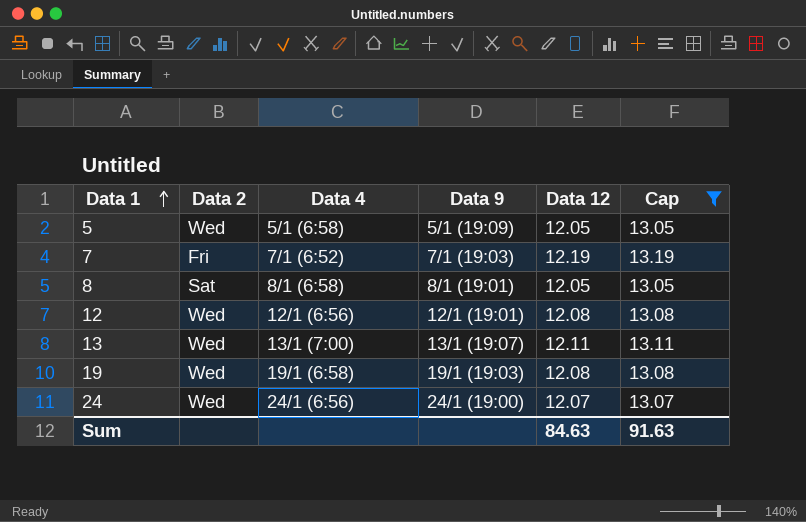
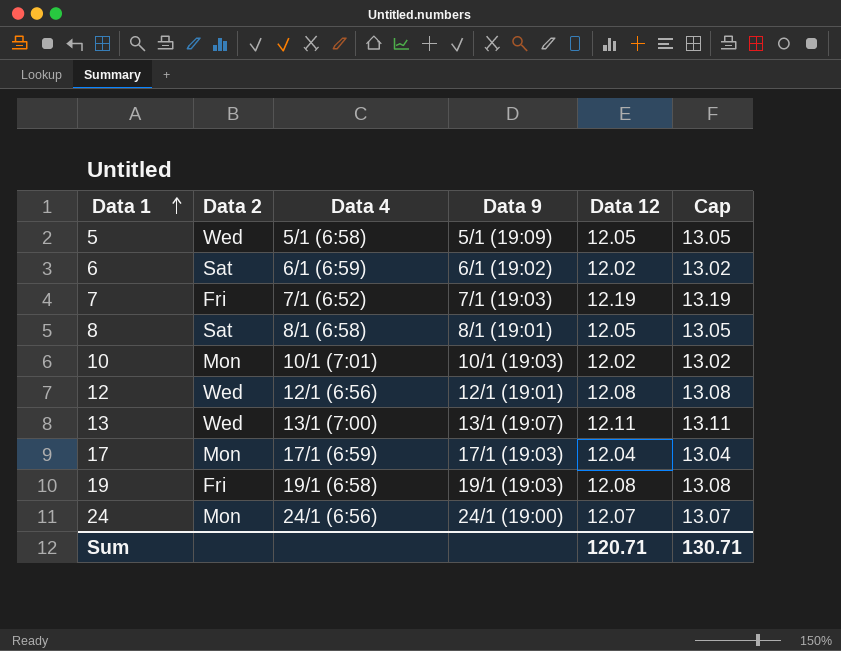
filter: Cap >= 13.05 -> none
19 | Data 2: Wed -> Fri
24 | Data 2: Wed -> Mon
Sum | Data 12: 84.63 -> 120.71
Sum | Cap: 91.63 -> 130.71

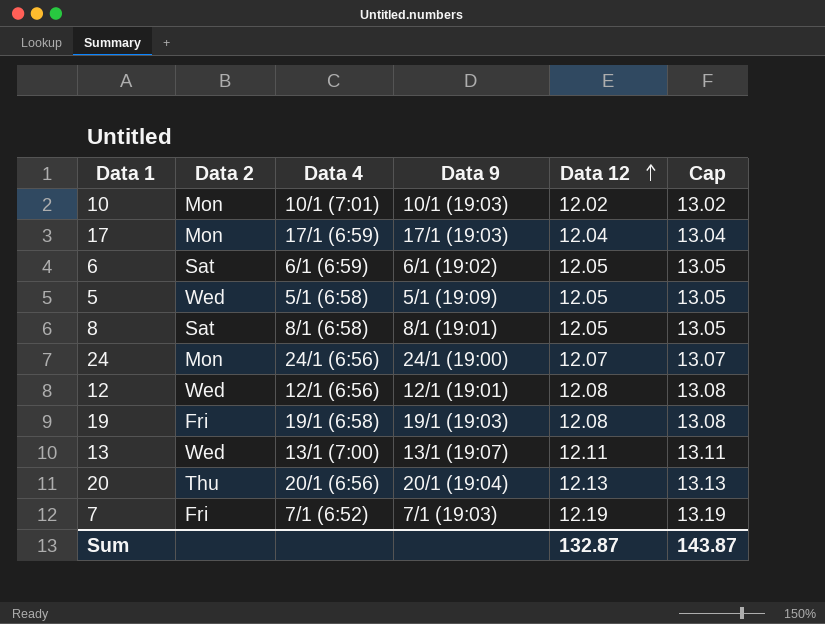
row order: Data 1 ascending -> Data 12 ascending
6 | Data 12: 12.02 -> 12.05
6 | Cap: 13.02 -> 13.05
row 20: none -> Thu | 20/1 (6:56) | 20/1 (19:04) | 12.13 | 13.13
Sum | Data 12: 120.71 -> 132.87
Sum | Cap: 130.71 -> 143.87

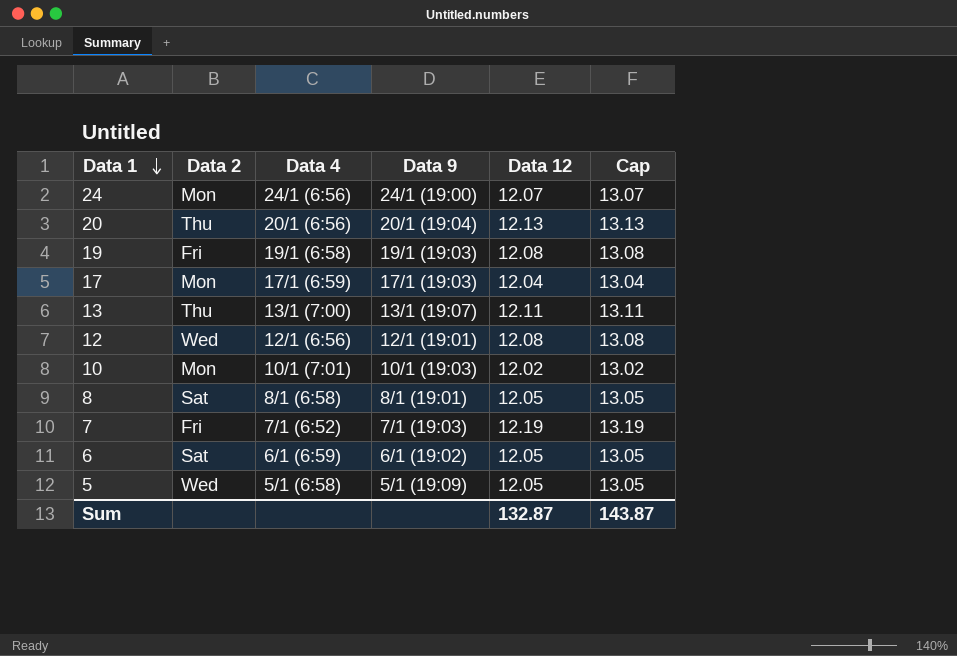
row order: Data 12 ascending -> Data 1 descending
13 | Data 2: Wed -> Thu

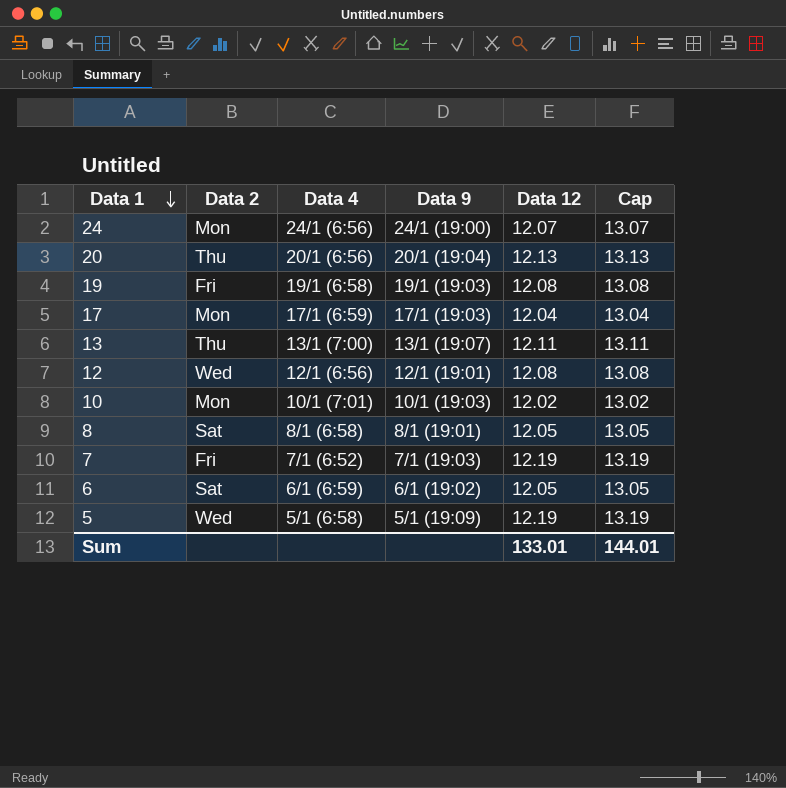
5 | Data 12: 12.05 -> 12.19
5 | Cap: 13.05 -> 13.19
Sum | Data 12: 132.87 -> 133.01
Sum | Cap: 143.87 -> 144.01

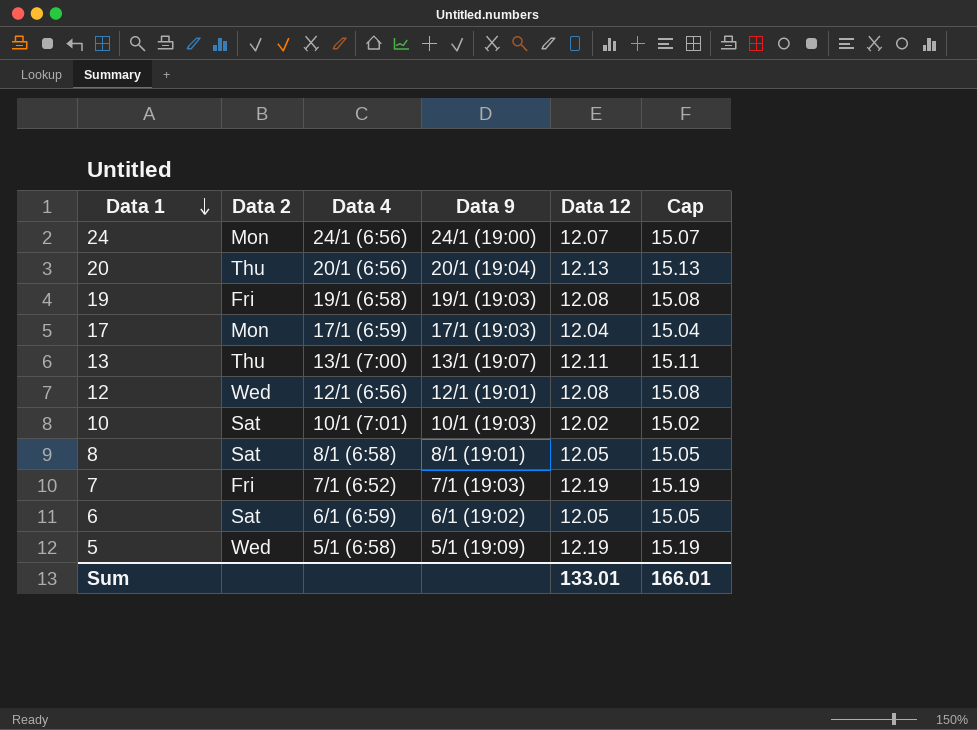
column Cap | formula: [Data 12] + 1 -> [Data 12] + 3
10 | Data 2: Mon -> Sat
Sum | Cap: 144.01 -> 166.01

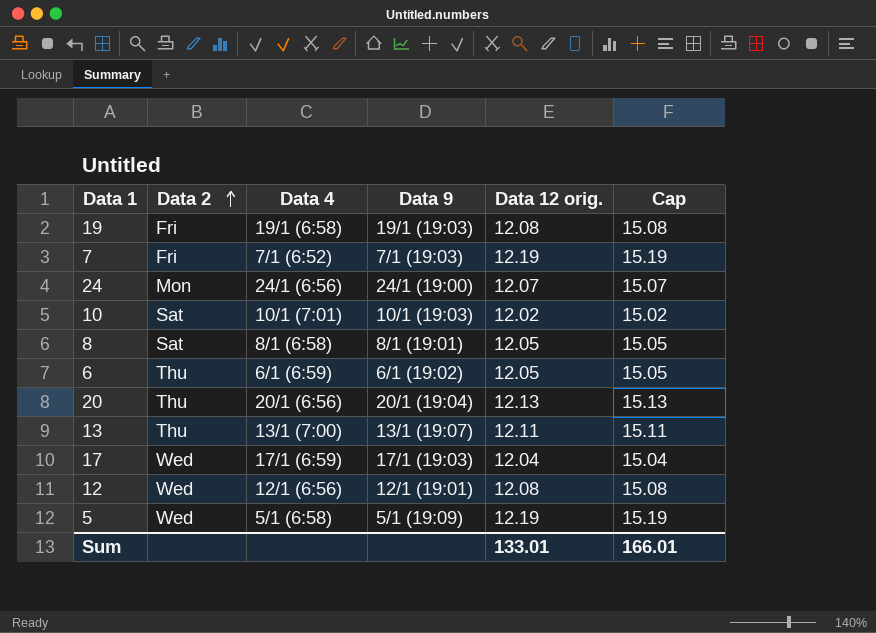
row order: Data 1 descending -> Data 2 ascending
column name: Data 12 -> Data 12 orig.
6 | Data 2: Sat -> Thu
17 | Data 2: Mon -> Wed

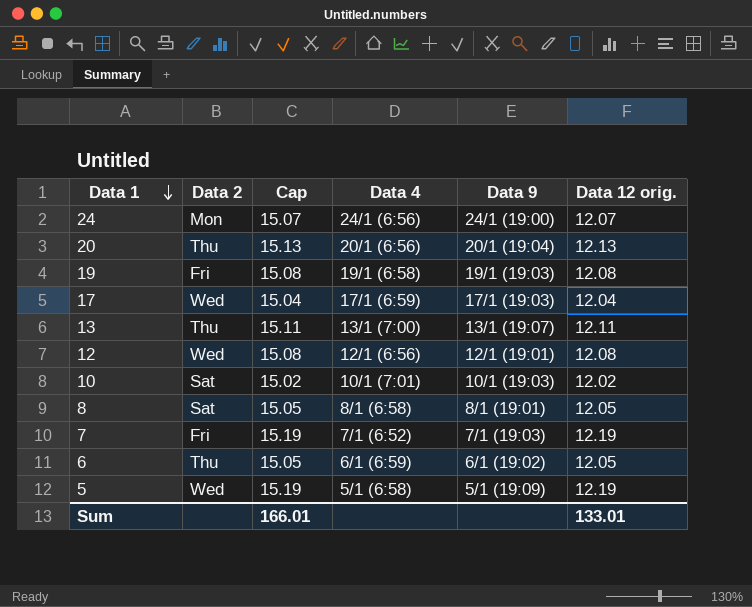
row order: Data 2 ascending -> Data 1 descending
column Cap | position: 6 -> 3

